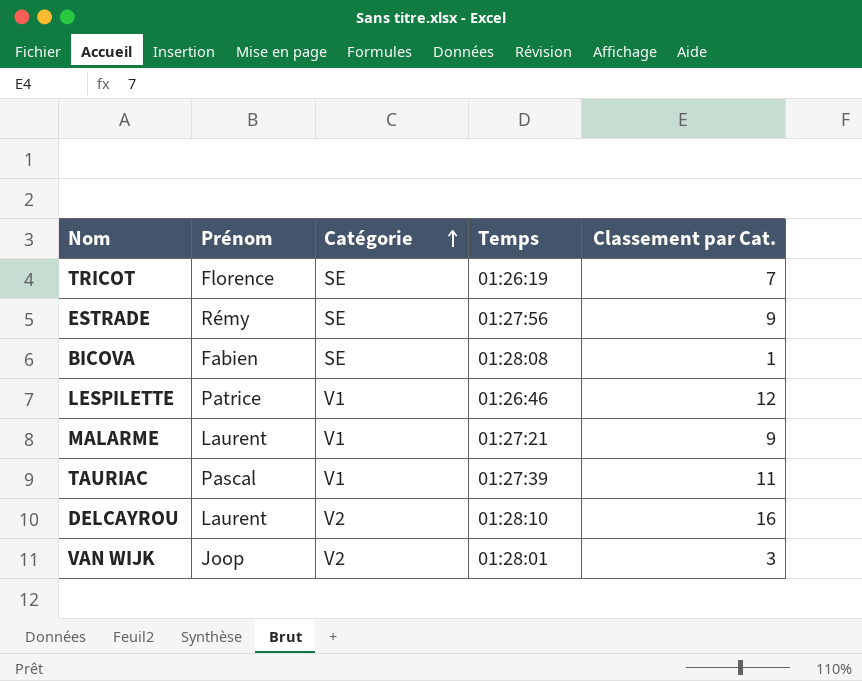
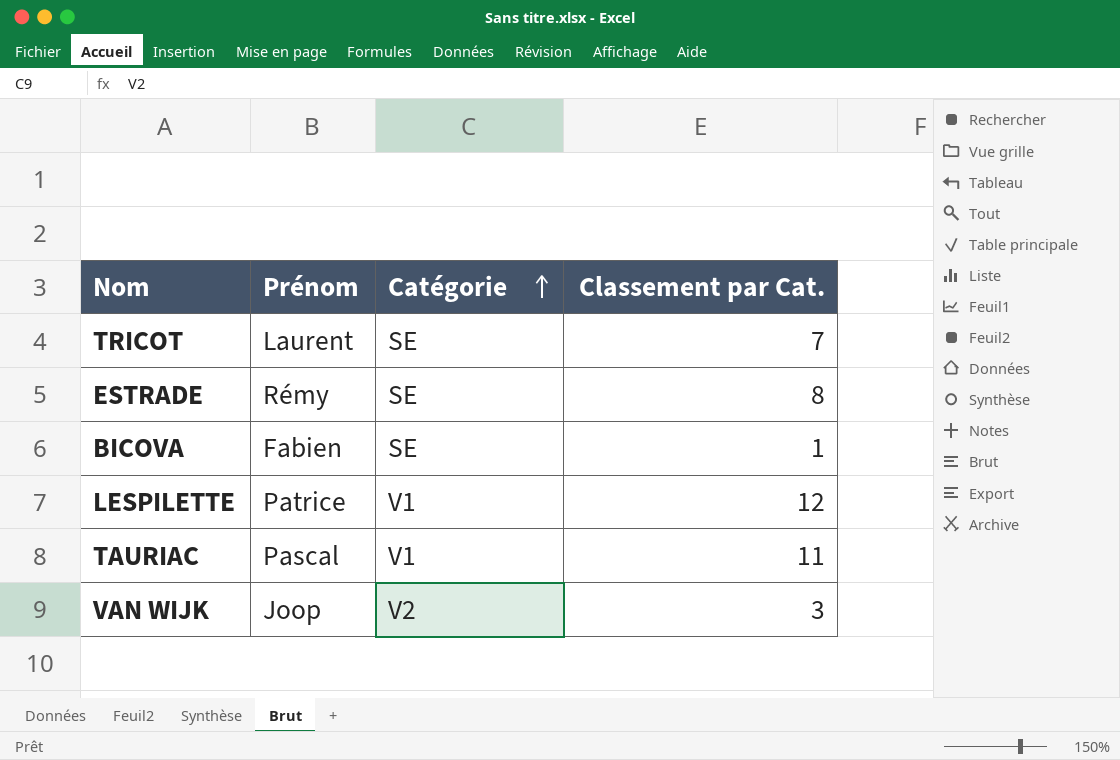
column Temps | position: 4 -> none
row MALARME: Laurent | V1 | 01:27:21 | 9 -> none
row DELCAYROU: Laurent | V2 | 01:28:10 | 16 -> none
TRICOT | Prénom: Florence -> Laurent
ESTRADE | Classement par Cat.: 9 -> 8

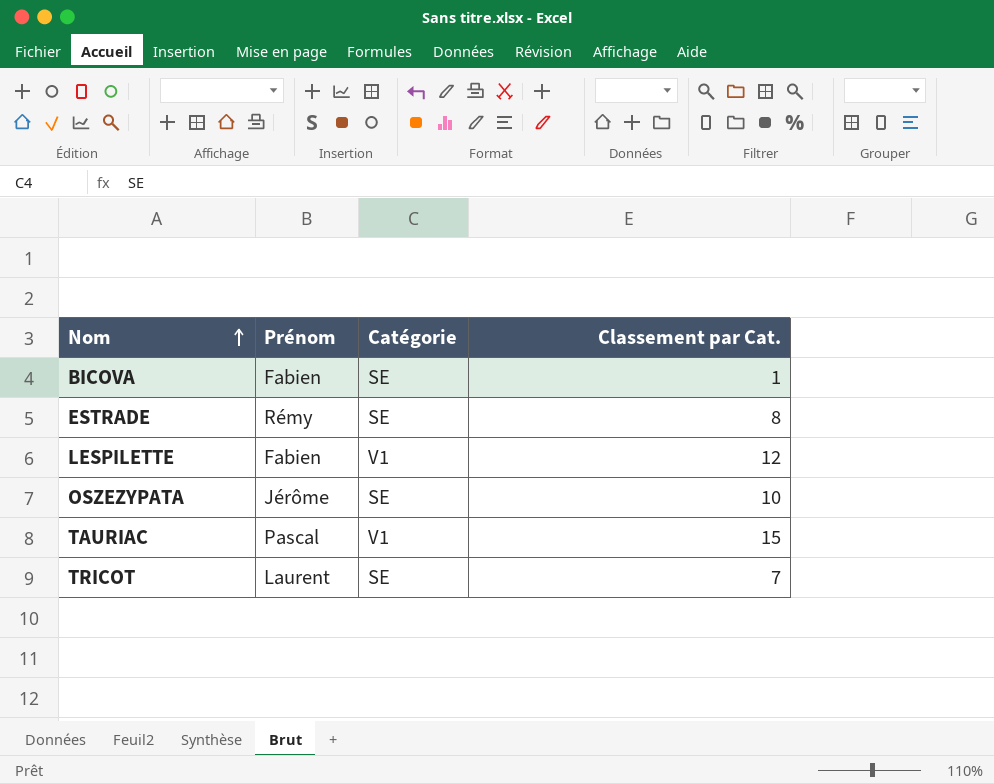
row order: Catégorie ascending -> Nom ascending
row VAN WIJK: Joop | V2 | 3 -> none
LESPILETTE | Prénom: Patrice -> Fabien
row OSZEZYPATA: none -> Jérôme | SE | 10
TAURIAC | Classement par Cat.: 11 -> 15

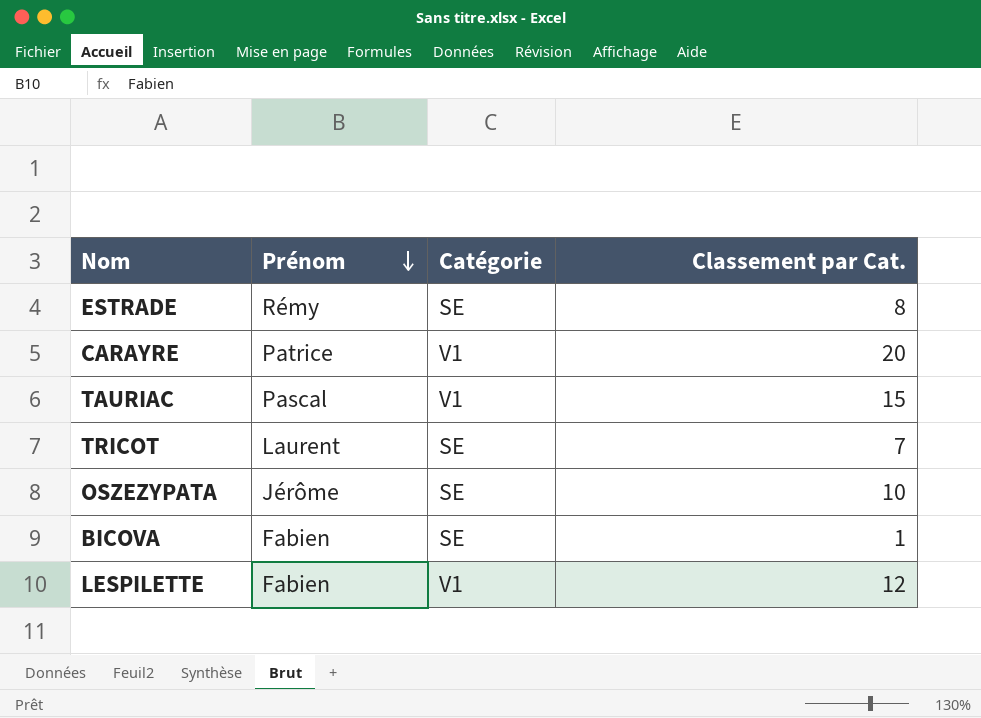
row order: Nom ascending -> Prénom descending
row CARAYRE: none -> Patrice | V1 | 20

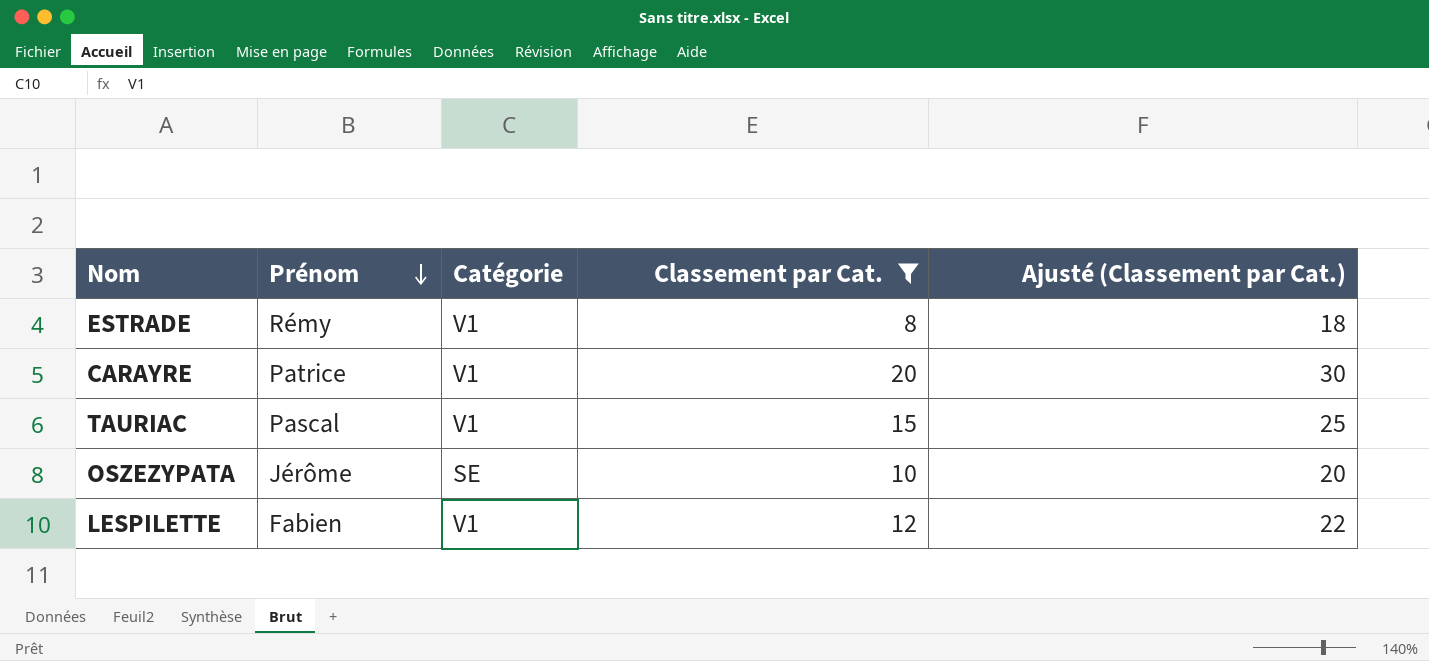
filter: none -> Classement par Cat. >= 8
column Ajusté (Classement par Cat.) | formula: none -> [Classement par Cat.] + 10
ESTRADE | Catégorie: SE -> V1

